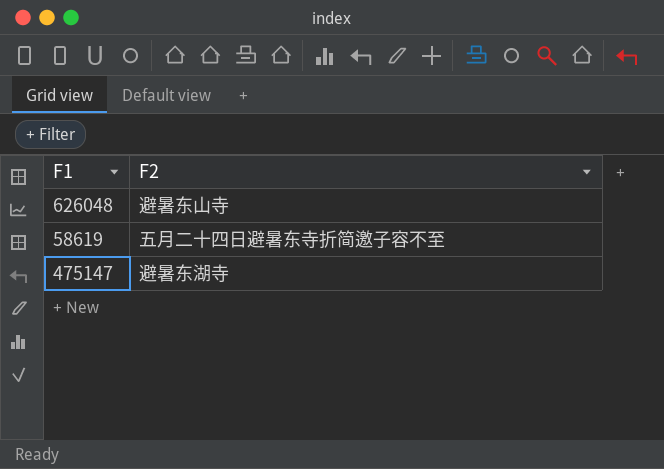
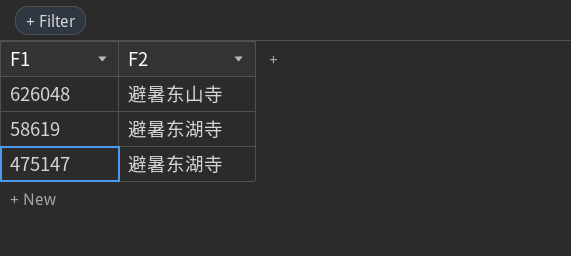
58619 | F2: 五月二十四日避暑东寺折简邀子容不至 -> 避暑东湖寺

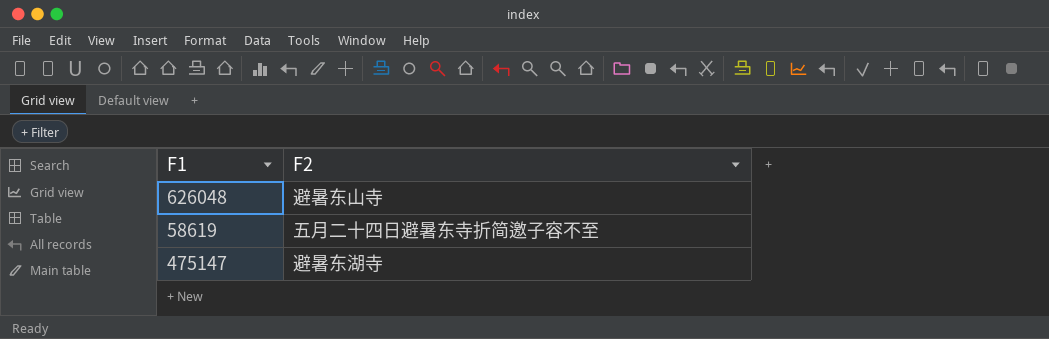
58619 | F2: 避暑东湖寺 -> 五月二十四日避暑东寺折简邀子容不至

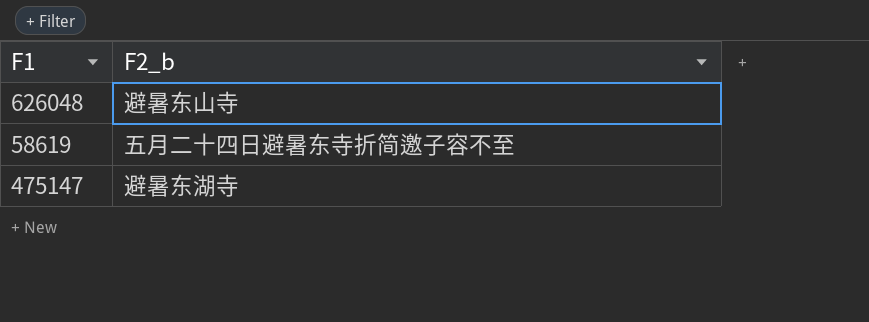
column name: F2 -> F2_b

